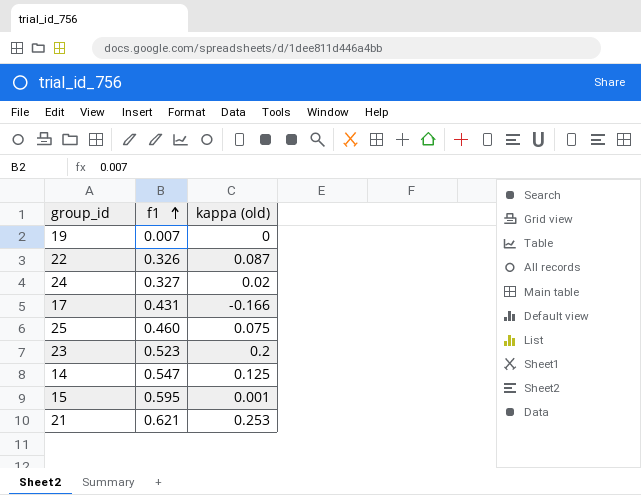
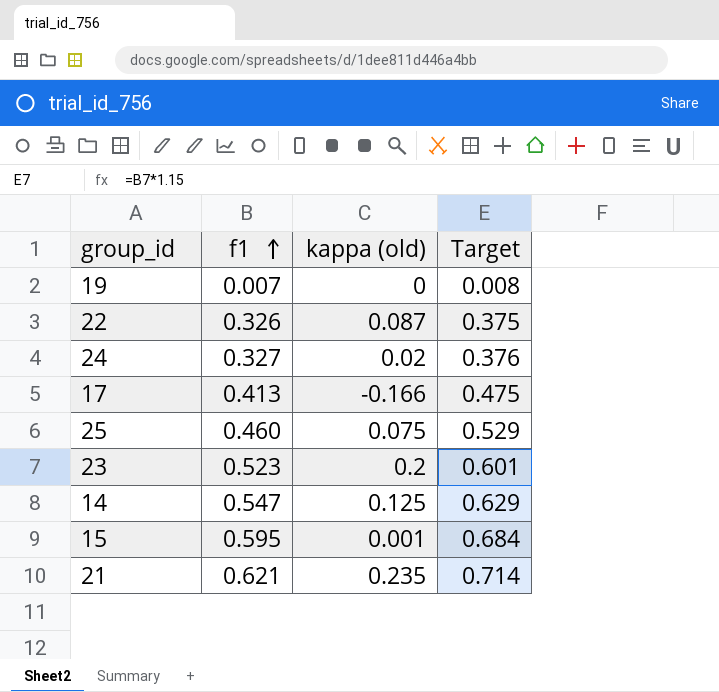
column Target | formula: none -> [f1] * 1.15
17 | f1: 0.431 -> 0.413
21 | kappa (old): 0.253 -> 0.235

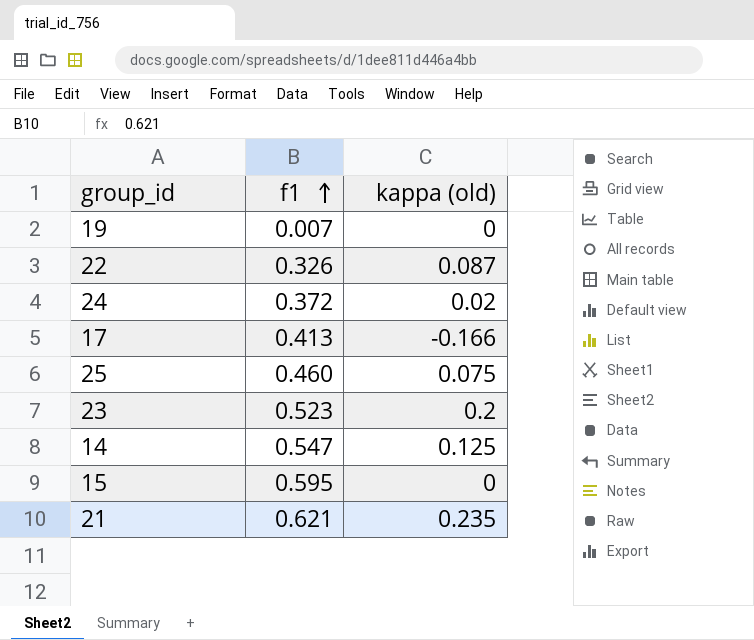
column Target | formula: [f1] * 1.15 -> none
24 | f1: 0.327 -> 0.372
15 | kappa (old): 0.001 -> 0

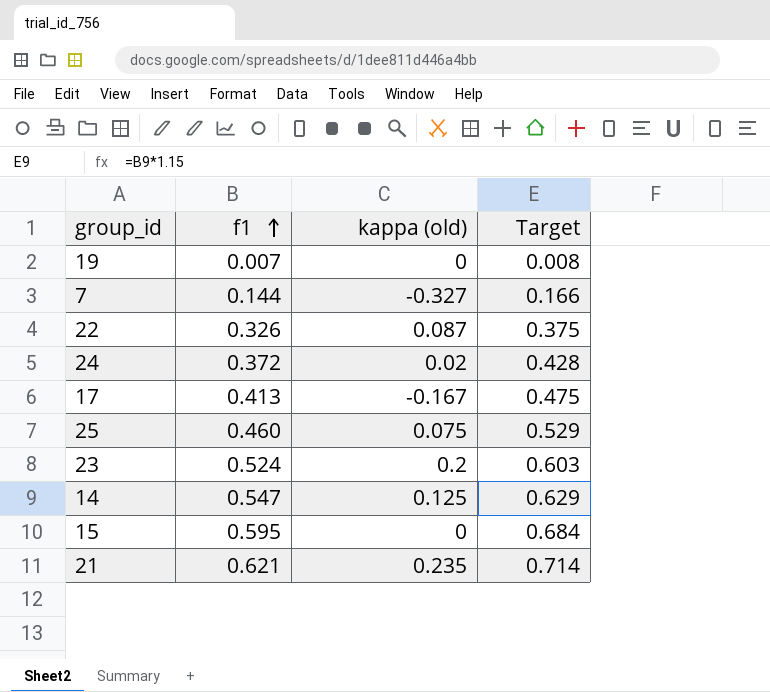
column Target | formula: none -> [f1] * 1.15
row 7: none -> 0.144 | -0.327 | 0.166
17 | kappa (old): -0.166 -> -0.167
23 | f1: 0.523 -> 0.524

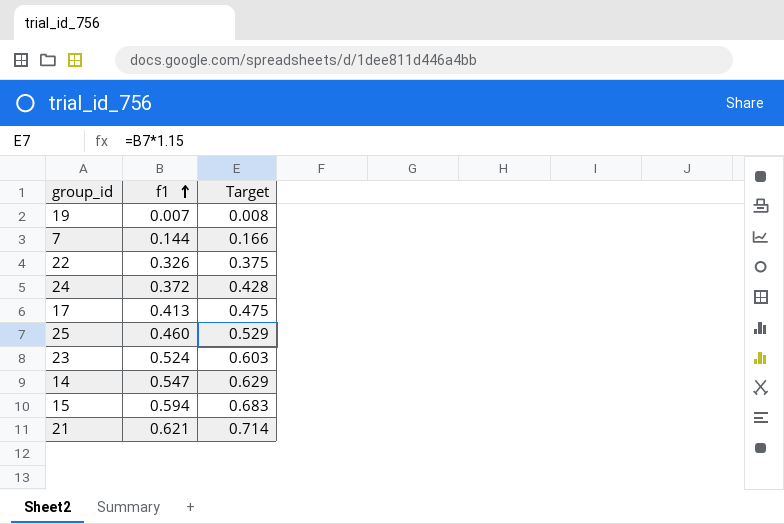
column kappa (old) | position: 3 -> none
15 | f1: 0.595 -> 0.594
15 | Target: 0.684 -> 0.683

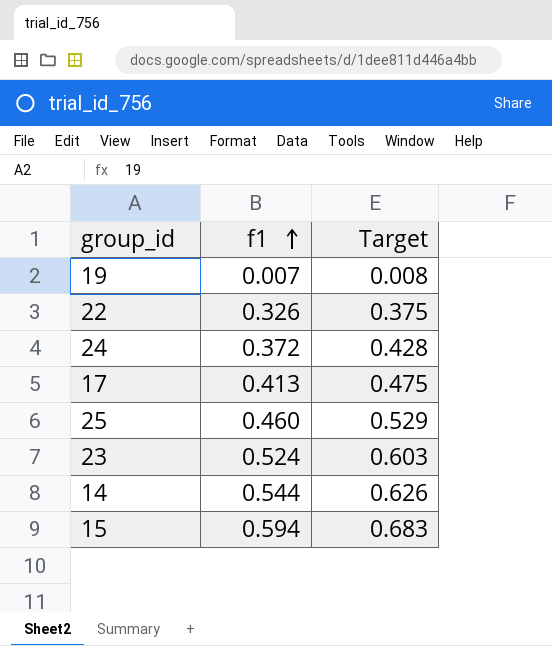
row 7: 0.144 | 0.166 -> none
row 21: 0.621 | 0.714 -> none
14 | f1: 0.547 -> 0.544
14 | Target: 0.629 -> 0.626

